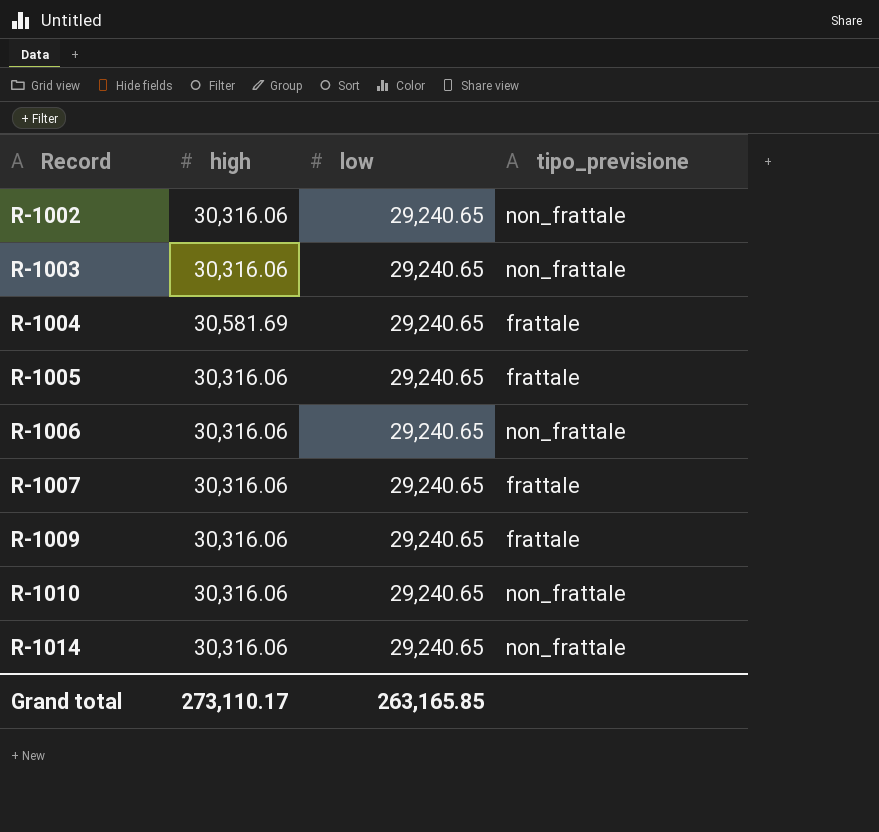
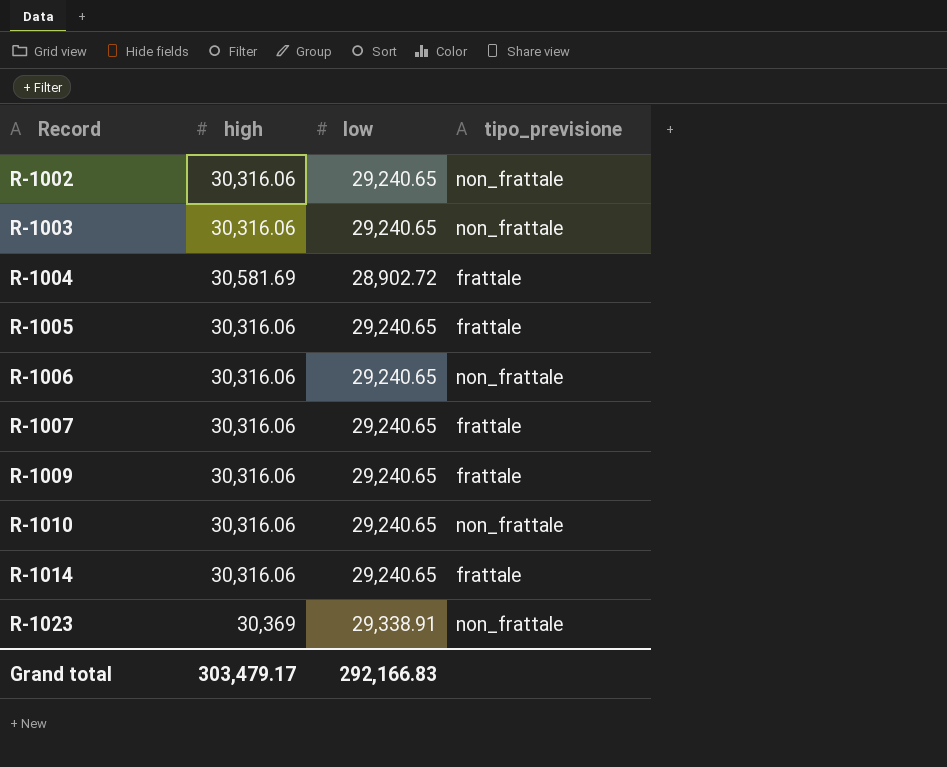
R-1004 | low: 29,240.65 -> 28,902.72
R-1014 | tipo_previsione: non_frattale -> frattale
row R-1023: none -> 30,369 | 29,338.91 | non_frattale
Grand total | high: 273,110.17 -> 303,479.17
Grand total | low: 263,165.85 -> 292,166.83

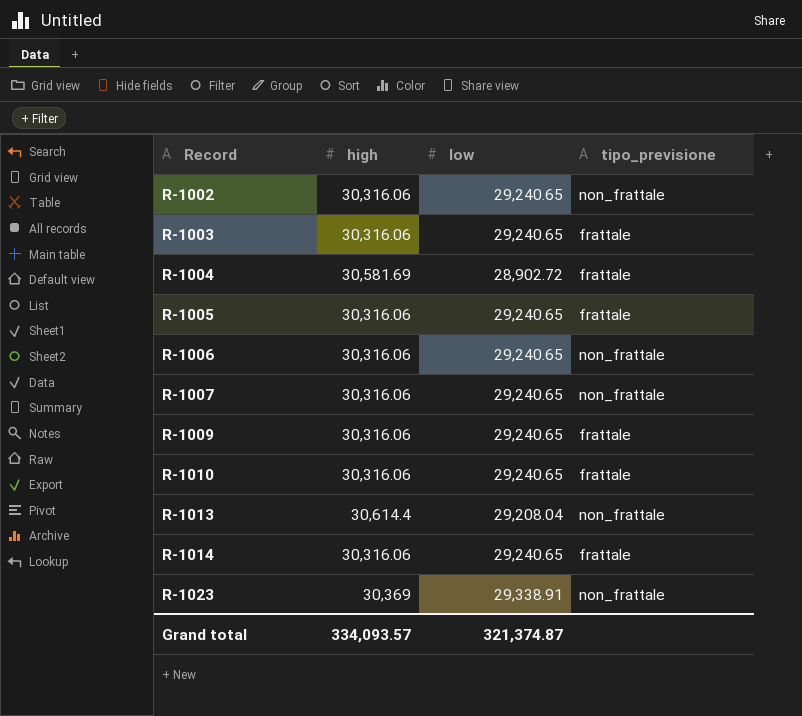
R-1003 | tipo_previsione: non_frattale -> frattale
R-1007 | tipo_previsione: frattale -> non_frattale
R-1010 | tipo_previsione: non_frattale -> frattale
row R-1013: none -> 30,614.4 | 29,208.04 | non_frattale
Grand total | high: 303,479.17 -> 334,093.57
Grand total | low: 292,166.83 -> 321,374.87

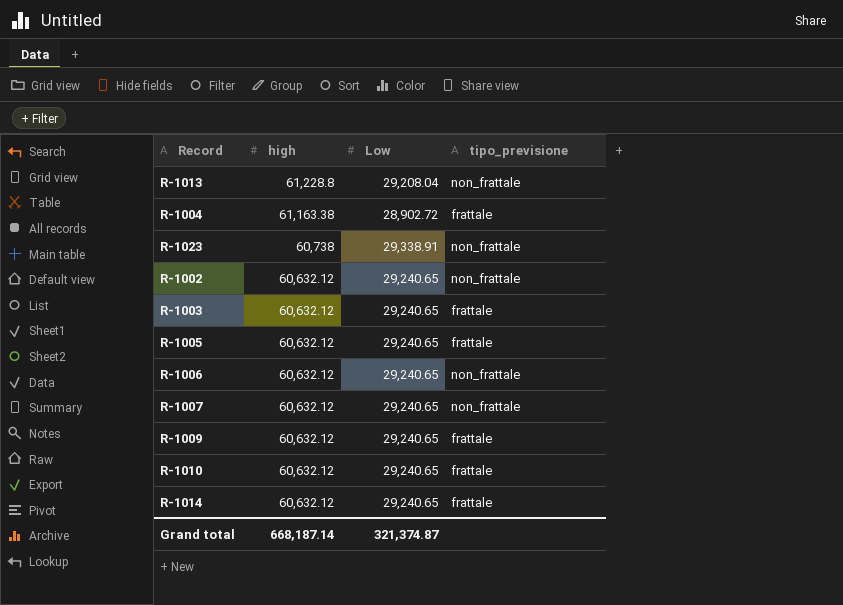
row order: Record ascending -> high descending
column name: low -> Low
R-1013 | high: 30,614.4 -> 61,228.8
R-1004 | high: 30,581.69 -> 61,163.38
R-1023 | high: 30,369 -> 60,738
R-1002 | high: 30,316.06 -> 60,632.12
R-1003 | high: 30,316.06 -> 60,632.12
R-1005 | high: 30,316.06 -> 60,632.12
R-1006 | high: 30,316.06 -> 60,632.12
R-1007 | high: 30,316.06 -> 60,632.12
R-1009 | high: 30,316.06 -> 60,632.12
R-1010 | high: 30,316.06 -> 60,632.12
R-1014 | high: 30,316.06 -> 60,632.12
Grand total | high: 334,093.57 -> 668,187.14

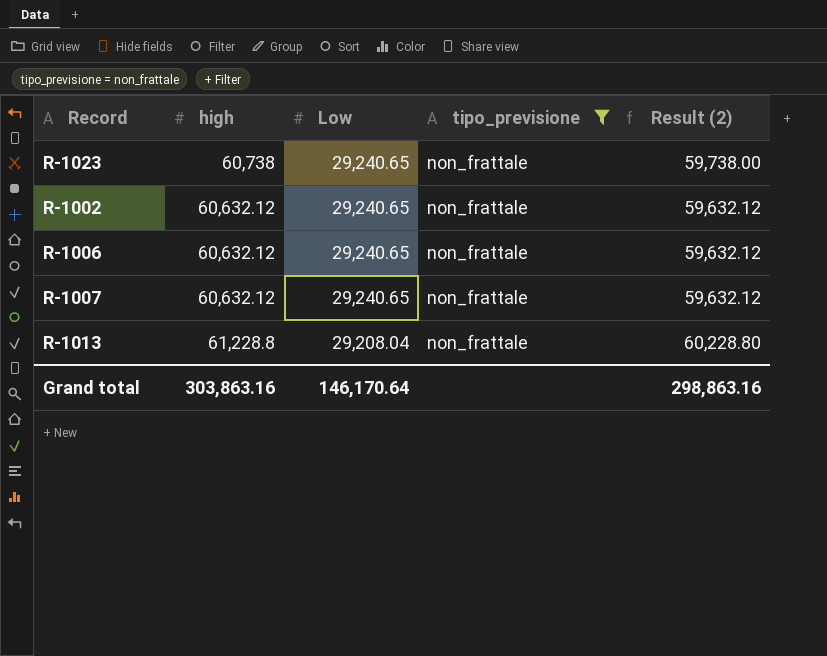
filter: none -> tipo_previsione = non_frattale
row order: high descending -> Low descending
column Result (2) | formula: none -> [high] - 1000
R-1023 | Low: 29,338.91 -> 29,240.65
Grand total | high: 668,187.14 -> 303,863.16
Grand total | Low: 321,374.87 -> 146,170.64

